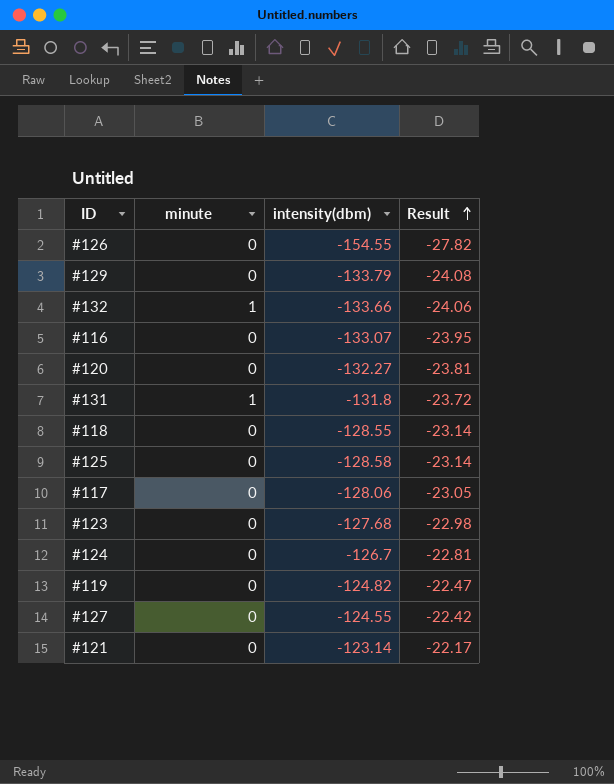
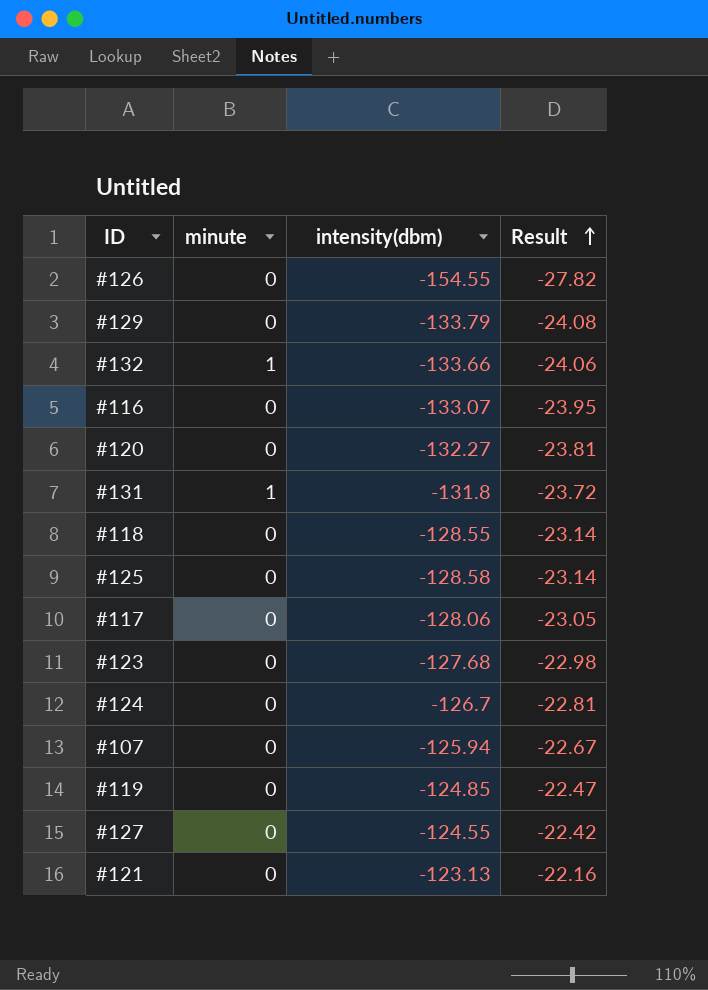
row #107: none -> 0 | -125.94 | -22.67
#119 | intensity(dbm): -124.82 -> -124.85
#121 | intensity(dbm): -123.14 -> -123.13
#121 | Result: -22.17 -> -22.16

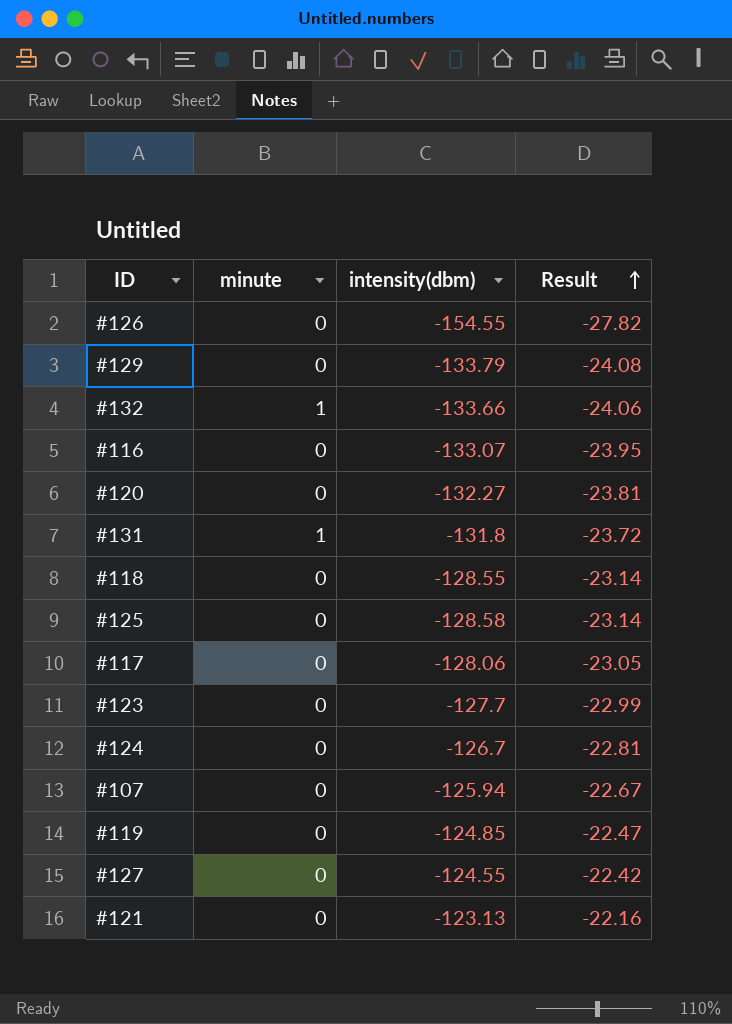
#123 | intensity(dbm): -127.68 -> -127.7
#123 | Result: -22.98 -> -22.99

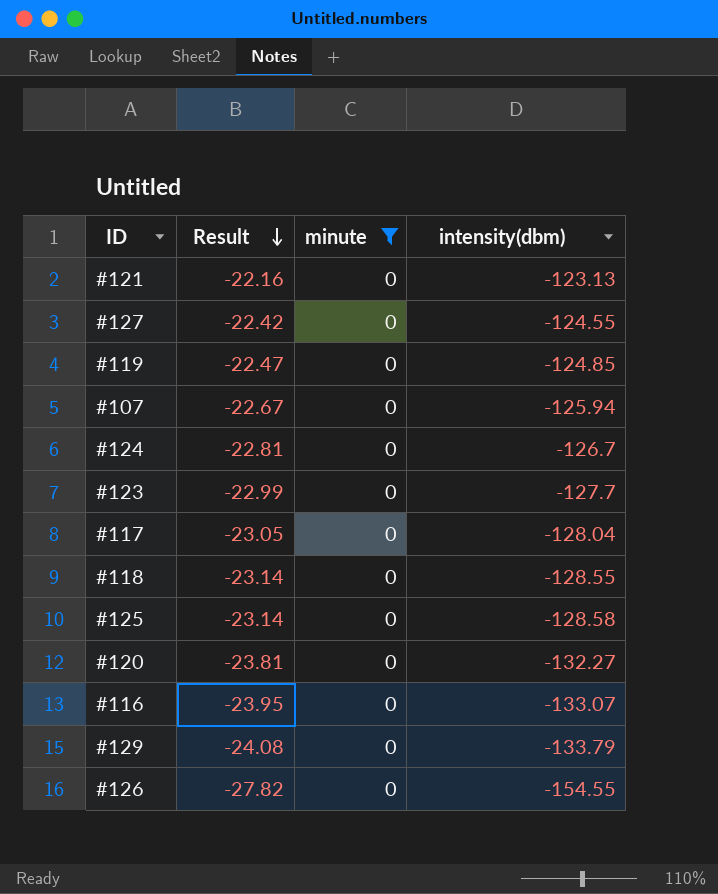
filter: none -> minute = 0
row order: Result ascending -> Result descending
column Result | position: 4 -> 2
#117 | intensity(dbm): -128.06 -> -128.04

